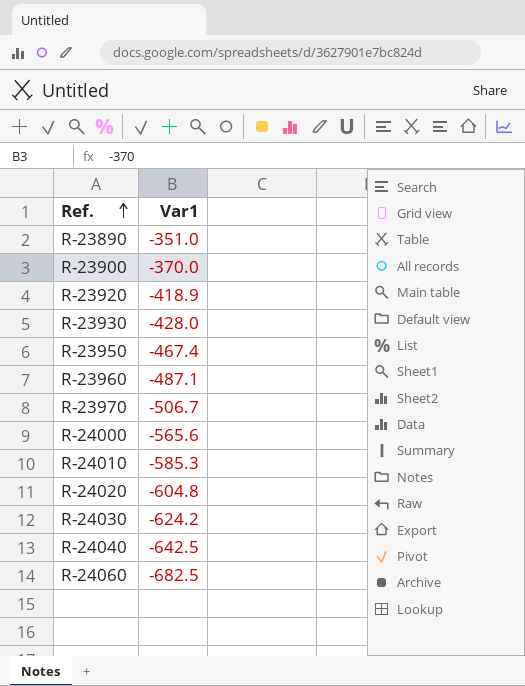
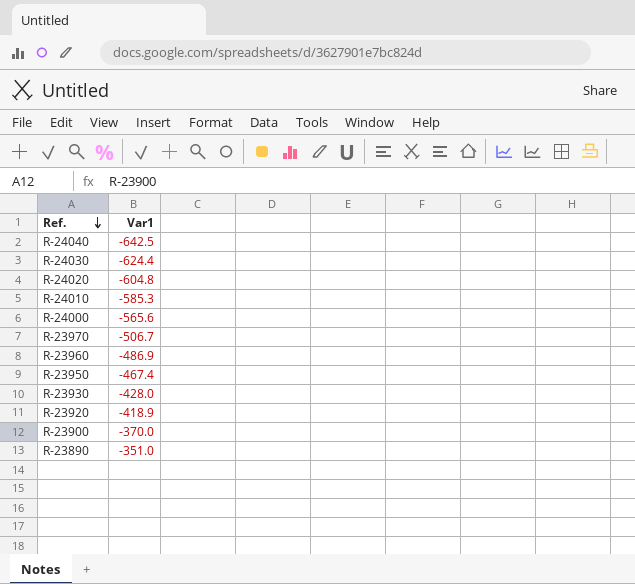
row order: Ref. ascending -> Ref. descending
row R-24060: -682.5 -> none
R-24030 | Var1: -624.2 -> -624.4
R-23960 | Var1: -487.1 -> -486.9

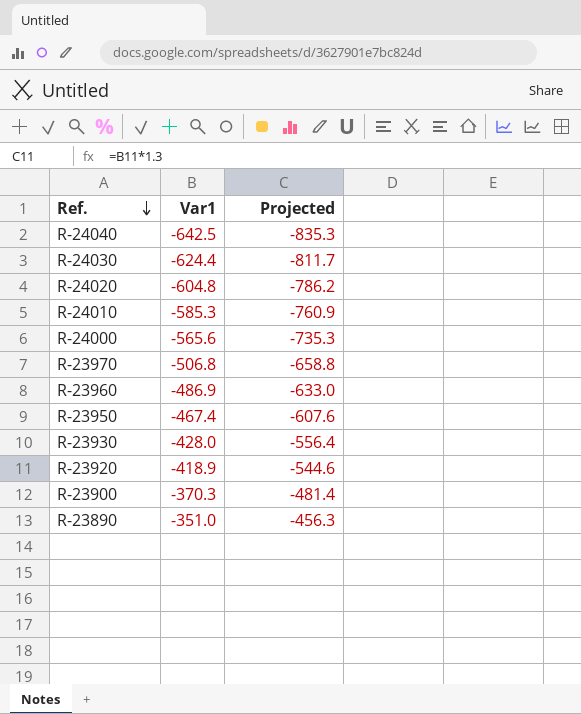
column Projected | formula: none -> [Var1] * 1.3
R-23970 | Var1: -506.7 -> -506.8
R-23900 | Var1: -370.0 -> -370.3

